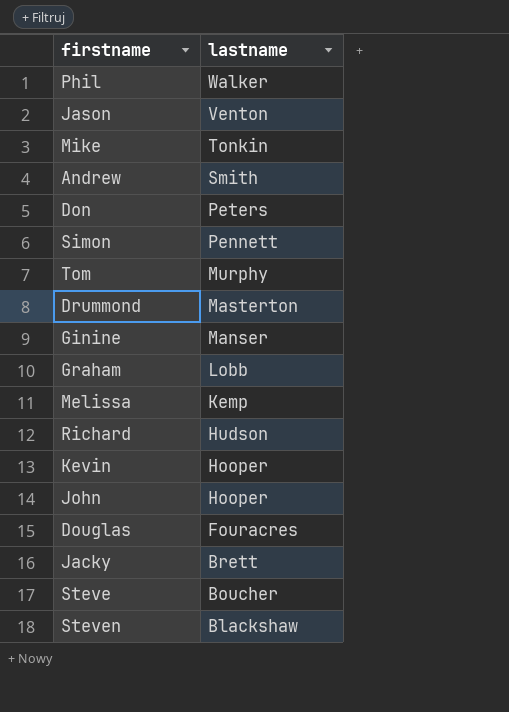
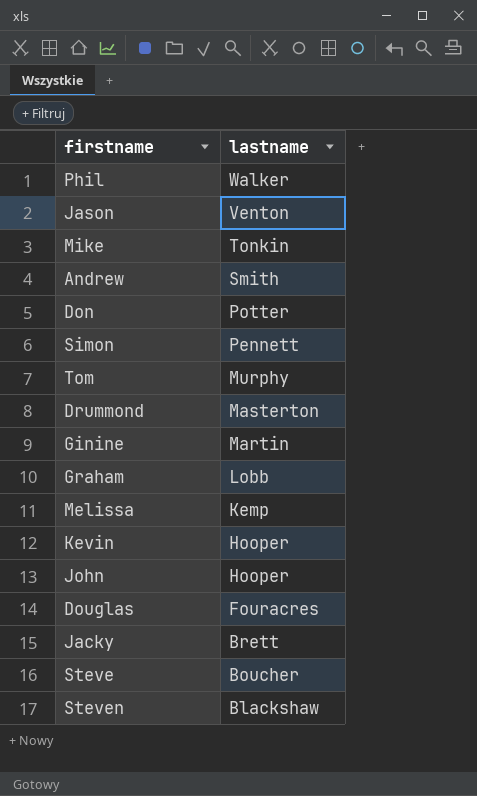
row Richard: Hudson -> none
Don | lastname: Peters -> Potter
Ginine | lastname: Manser -> Martin

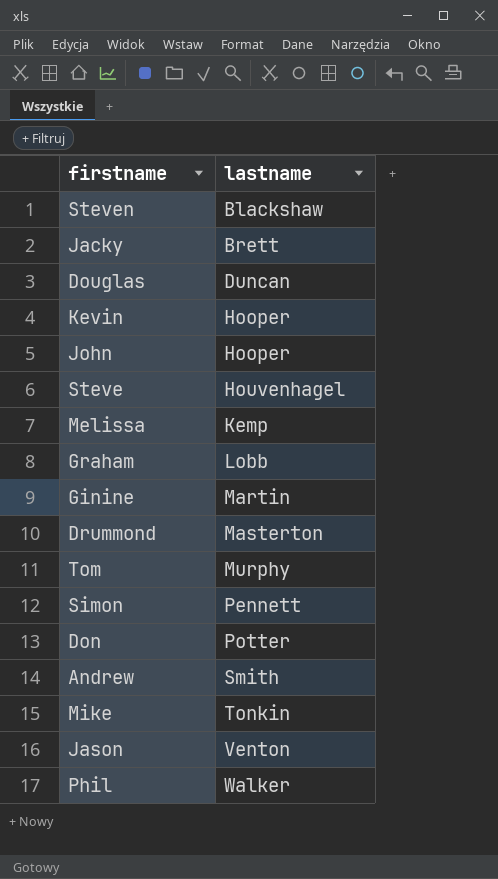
row order: lastname descending -> lastname ascending
Douglas | lastname: Fouracres -> Duncan
Steve | lastname: Boucher -> Houvenhagel

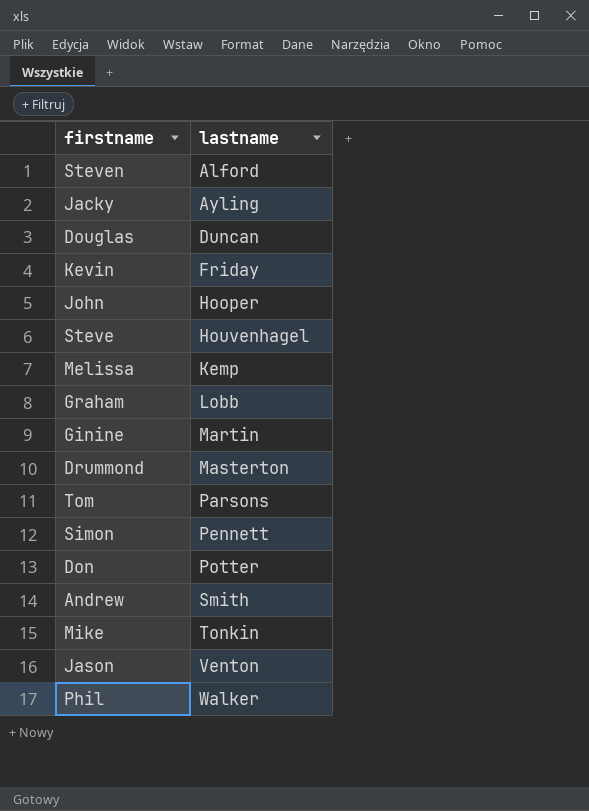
Steven | lastname: Blackshaw -> Alford
Jacky | lastname: Brett -> Ayling
Kevin | lastname: Hooper -> Friday
Tom | lastname: Murphy -> Parsons

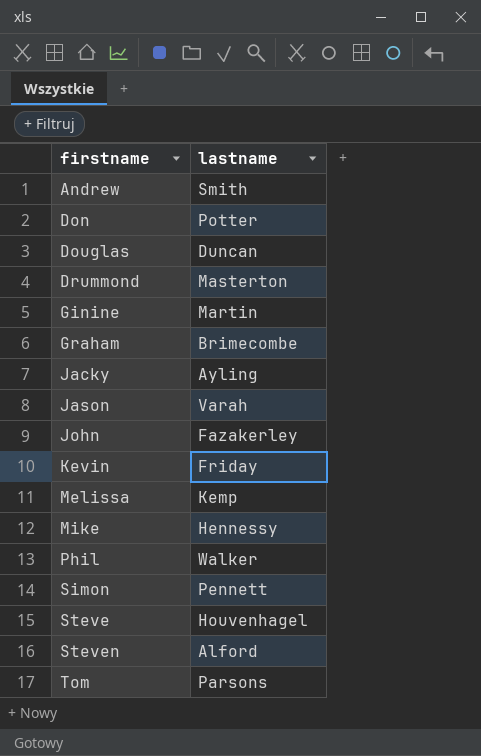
row order: lastname ascending -> firstname ascending
Graham | lastname: Lobb -> Brimecombe
Jason | lastname: Venton -> Varah
John | lastname: Hooper -> Fazakerley
Mike | lastname: Tonkin -> Hennessy

